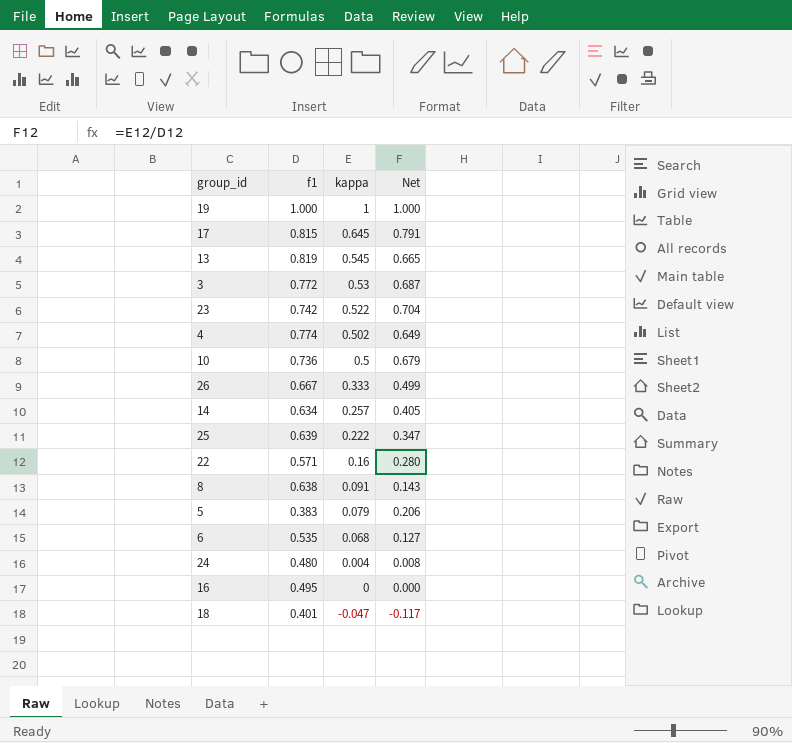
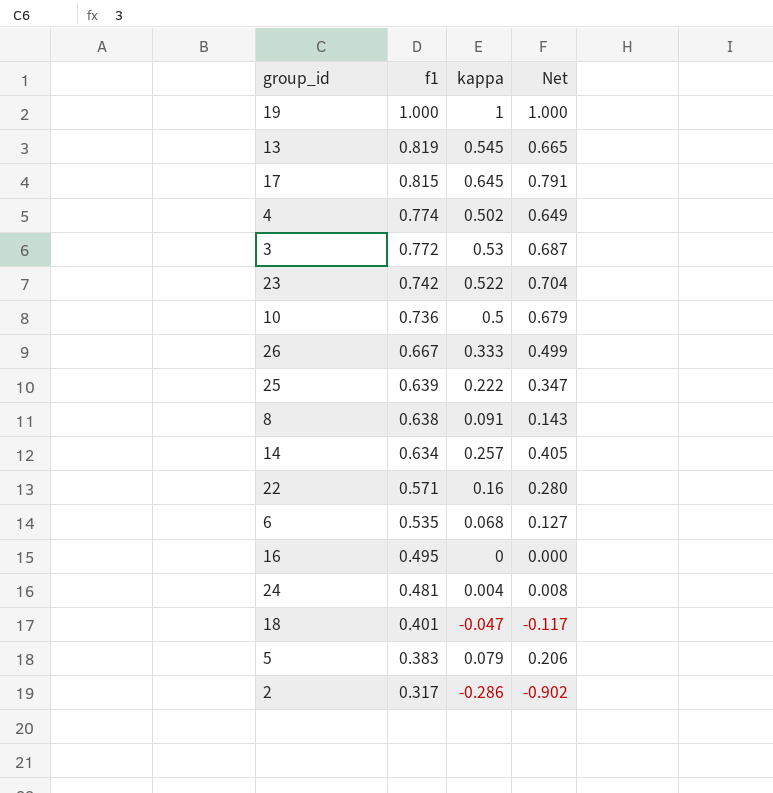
row order: kappa descending -> f1 descending
24 | f1: 0.480 -> 0.481
row 2: none -> 0.317 | -0.286 | -0.902

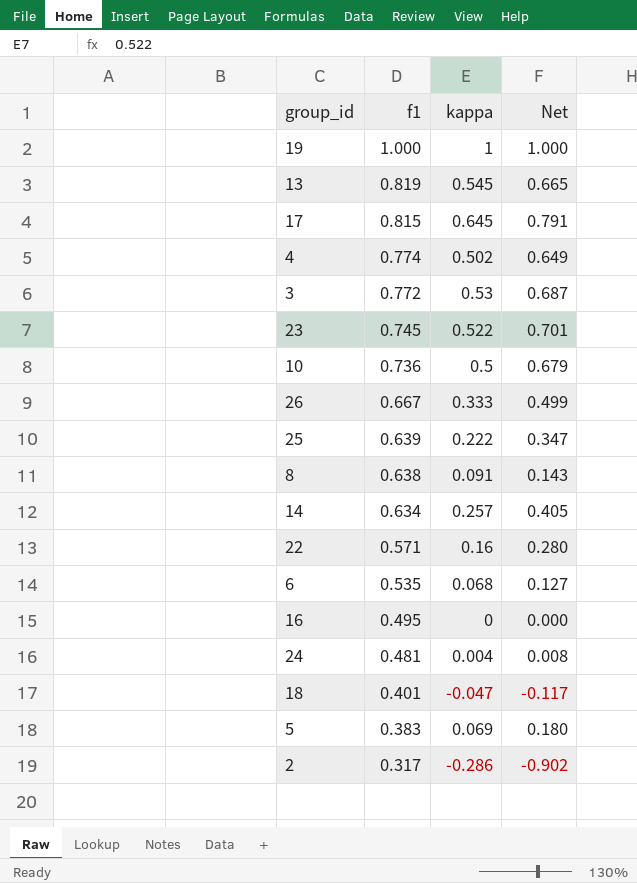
23 | f1: 0.742 -> 0.745
23 | Net: 0.704 -> 0.701
5 | kappa: 0.079 -> 0.069
5 | Net: 0.206 -> 0.180

